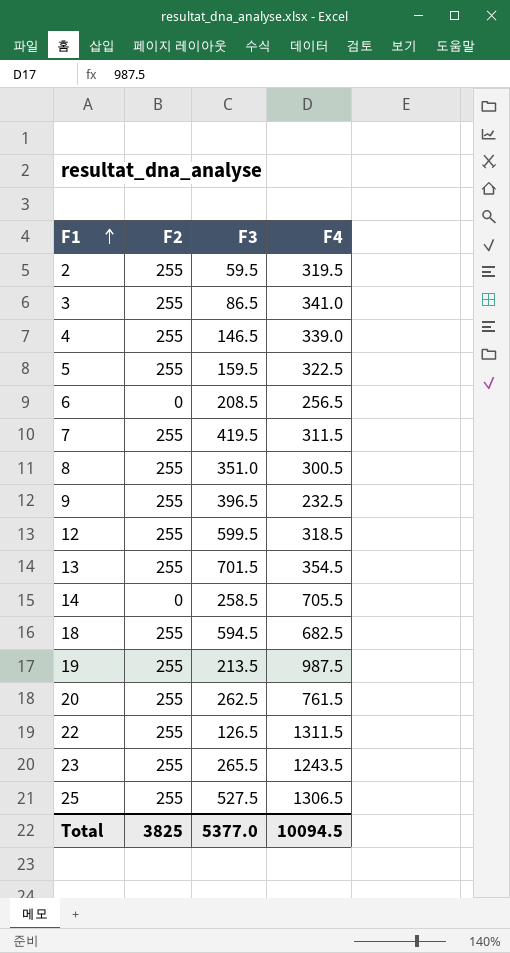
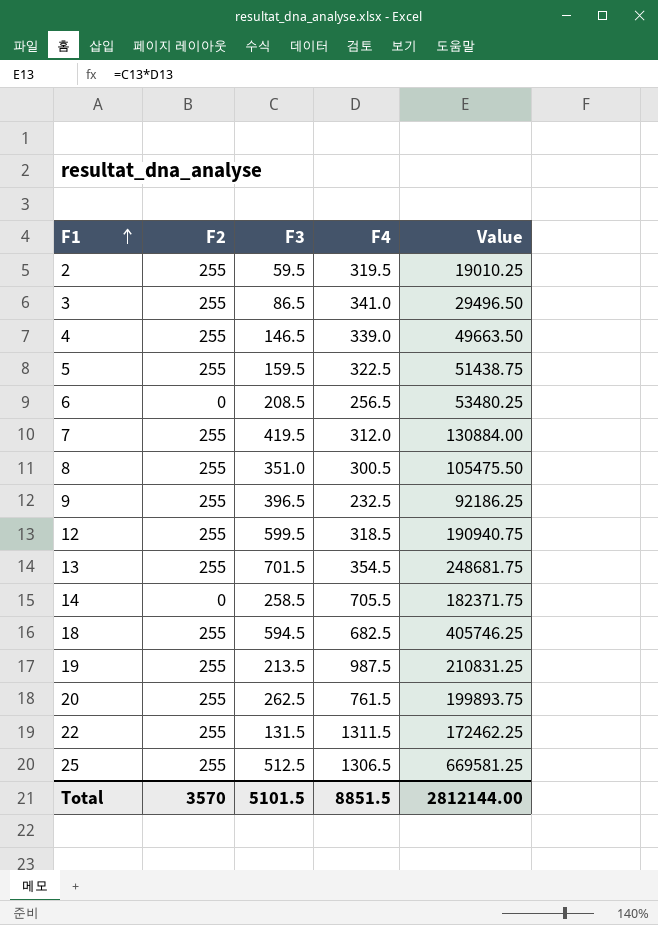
column Value | formula: none -> [F3] * [F4]
row 23: 255 | 265.5 | 1243.5 -> none
7 | F4: 311.5 -> 312.0
22 | F3: 126.5 -> 131.5
25 | F3: 527.5 -> 512.5
Total | F2: 3825 -> 3570
Total | F3: 5377.0 -> 5101.5
Total | F4: 10094.5 -> 8851.5

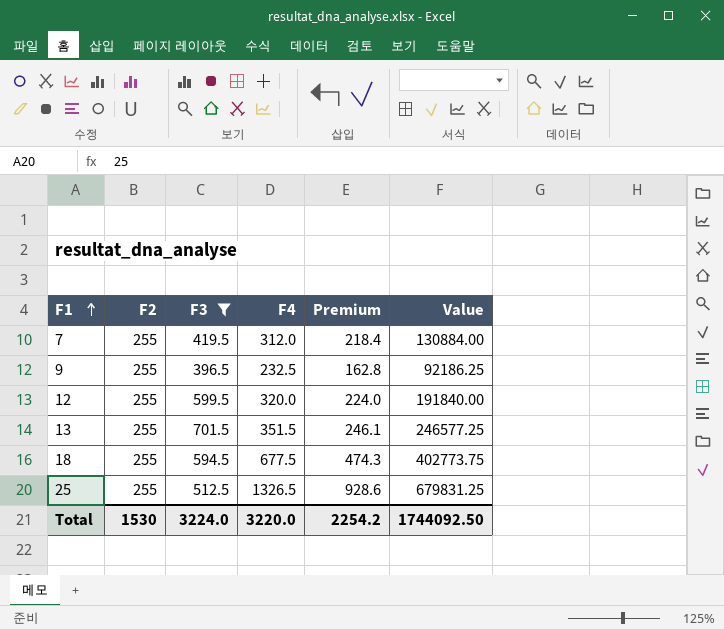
filter: none -> F3 >= 396.5
column Premium | formula: none -> [F4] * 0.7
12 | F4: 318.5 -> 320.0
12 | Value: 190940.75 -> 191840.00
13 | F4: 354.5 -> 351.5
13 | Value: 248681.75 -> 246577.25
18 | F4: 682.5 -> 677.5
18 | Value: 405746.25 -> 402773.75
25 | F4: 1306.5 -> 1326.5
25 | Value: 669581.25 -> 679831.25
Total | F2: 3570 -> 1530
Total | F3: 5101.5 -> 3224.0
Total | F4: 8851.5 -> 3220.0
Total | Value: 2812144.00 -> 1744092.50

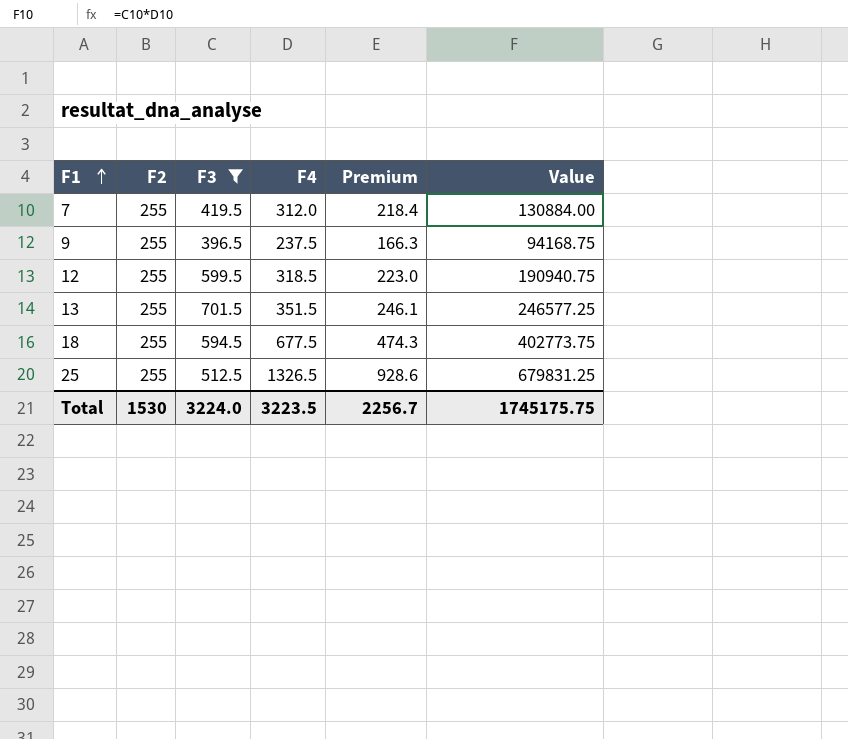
9 | F4: 232.5 -> 237.5
9 | Premium: 162.8 -> 166.3
9 | Value: 92186.25 -> 94168.75
12 | F4: 320.0 -> 318.5
12 | Premium: 224.0 -> 223.0
12 | Value: 191840.00 -> 190940.75
Total | F4: 3220.0 -> 3223.5
Total | Premium: 2254.2 -> 2256.7
Total | Value: 1744092.50 -> 1745175.75

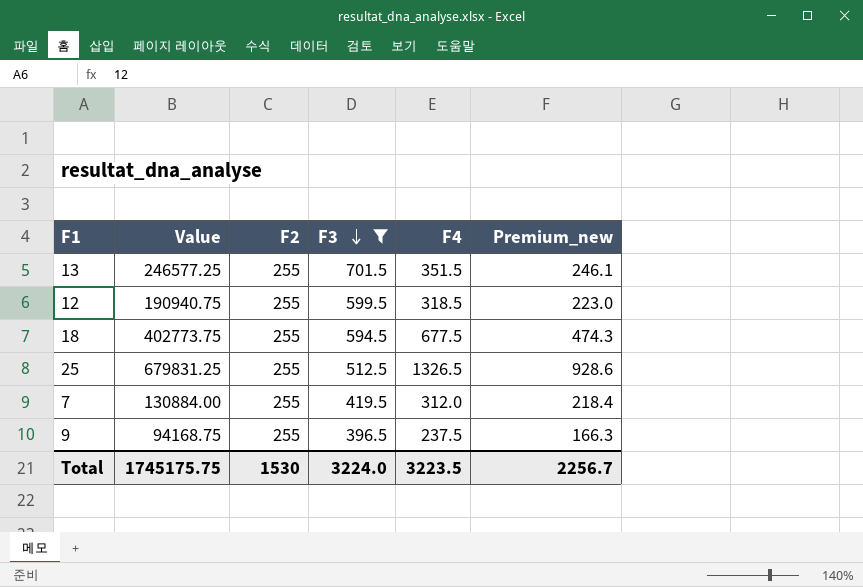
row order: F1 ascending -> F3 descending
column Value | position: 6 -> 2
column name: Premium -> Premium_new

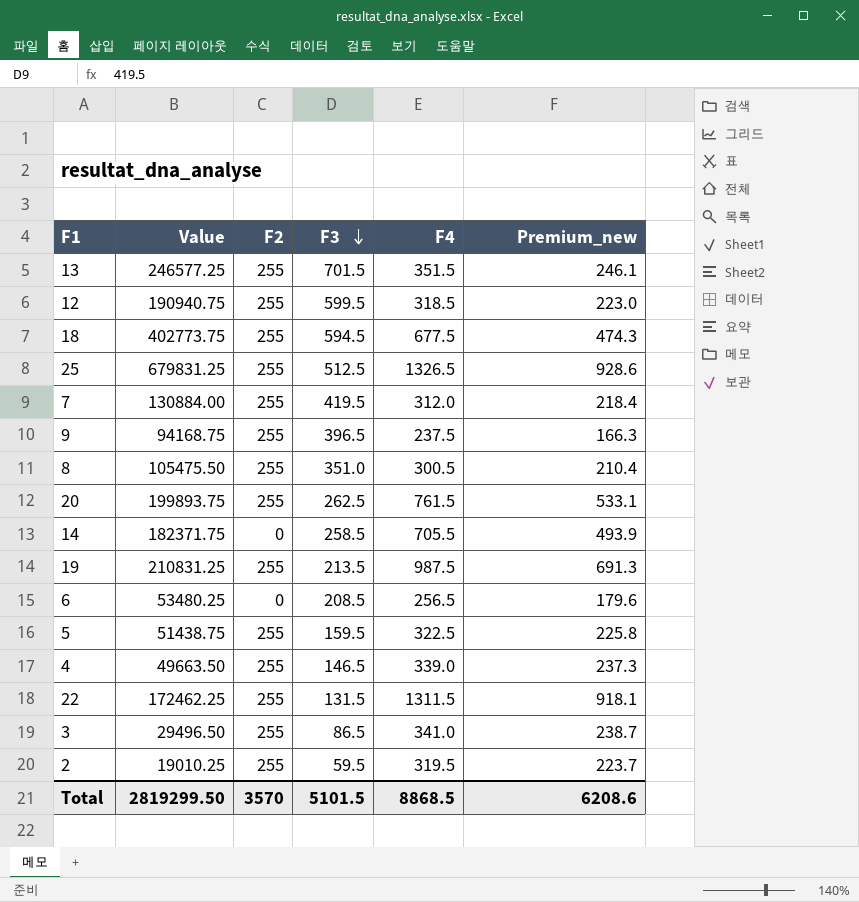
filter: F3 >= 396.5 -> none
Total | Value: 1745175.75 -> 2819299.50
Total | F2: 1530 -> 3570
Total | F3: 3224.0 -> 5101.5
Total | F4: 3223.5 -> 8868.5
Total | Premium_new: 2256.7 -> 6208.6

